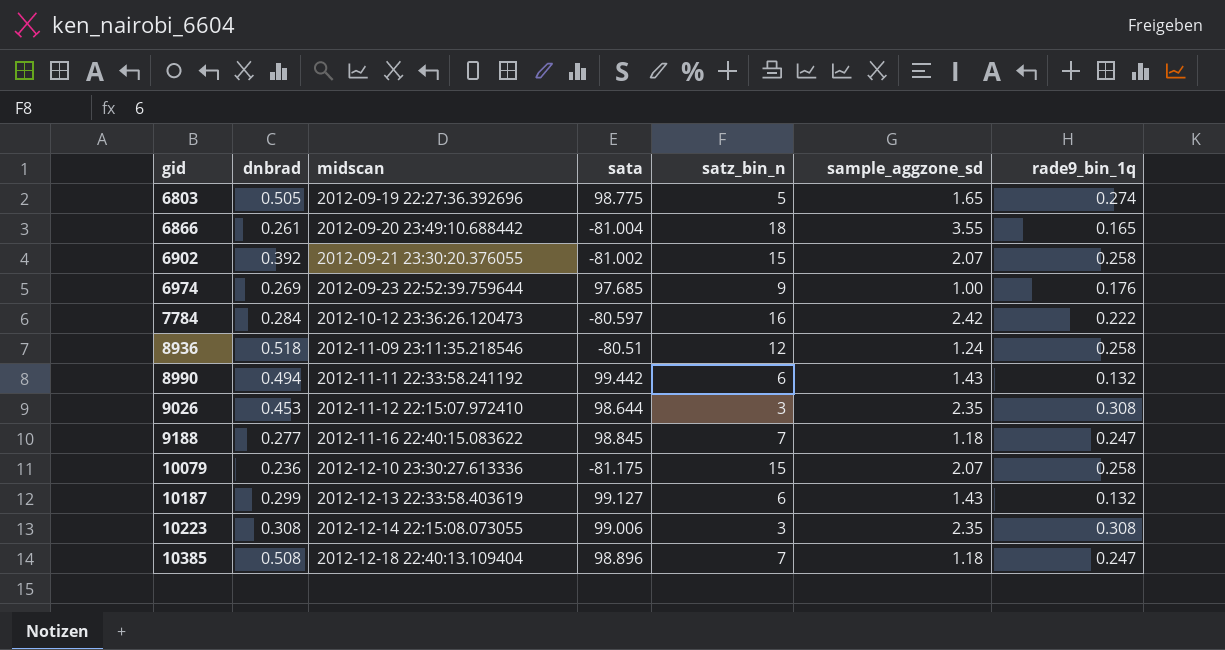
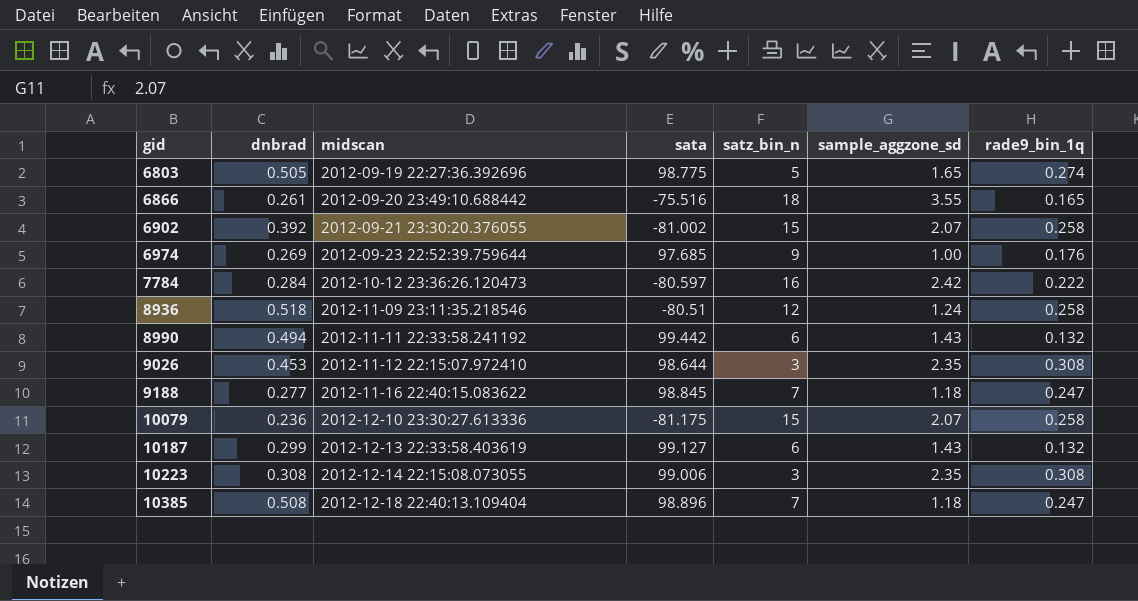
6866 | sata: -81.004 -> -75.516

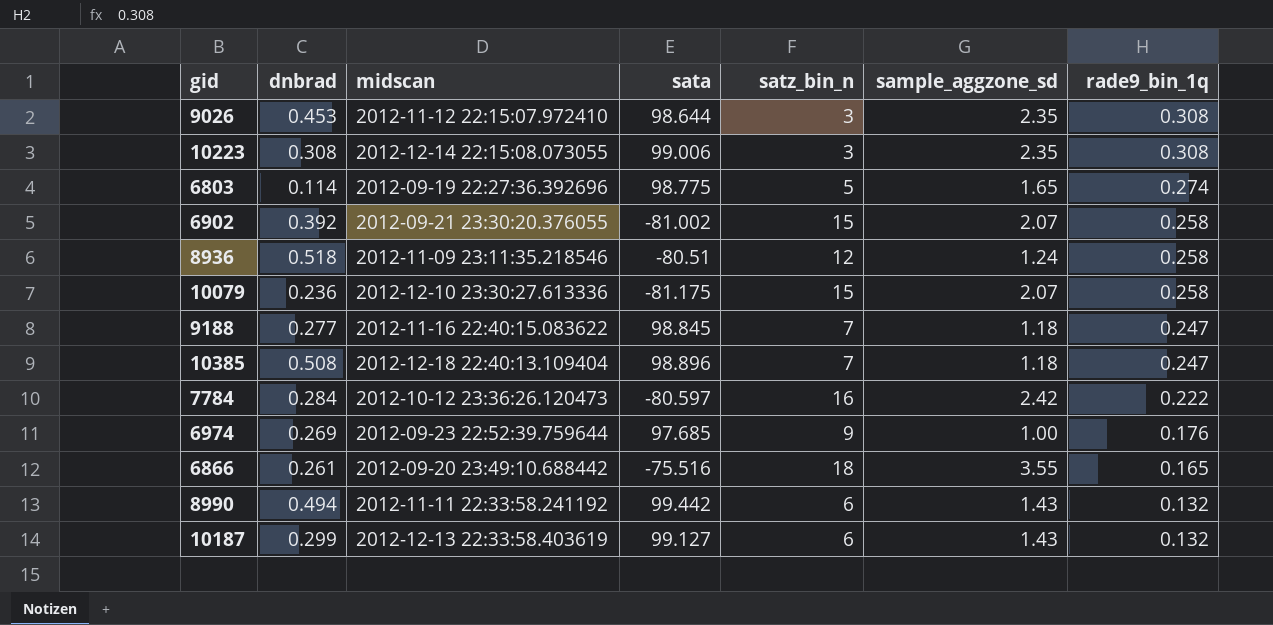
row order: gid ascending -> rade9_bin_1q descending
6803 | dnbrad: 0.505 -> 0.114

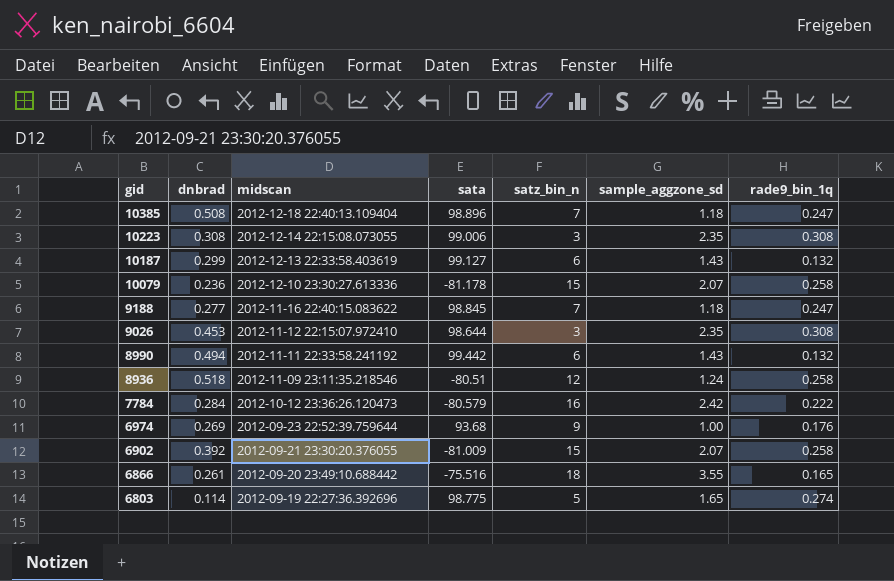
row order: rade9_bin_1q descending -> gid descending
10079 | sata: -81.175 -> -81.178
7784 | sata: -80.597 -> -80.579
6974 | sata: 97.685 -> 93.68
6902 | sata: -81.002 -> -81.009

